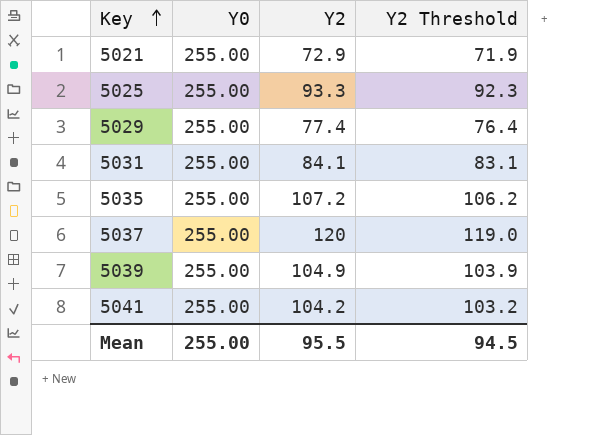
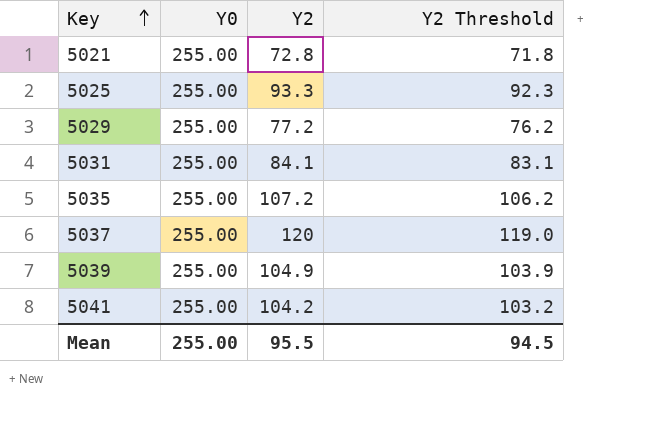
5021 | Y2: 72.9 -> 72.8
5021 | Y2 Threshold: 71.9 -> 71.8
5029 | Y2: 77.4 -> 77.2
5029 | Y2 Threshold: 76.4 -> 76.2

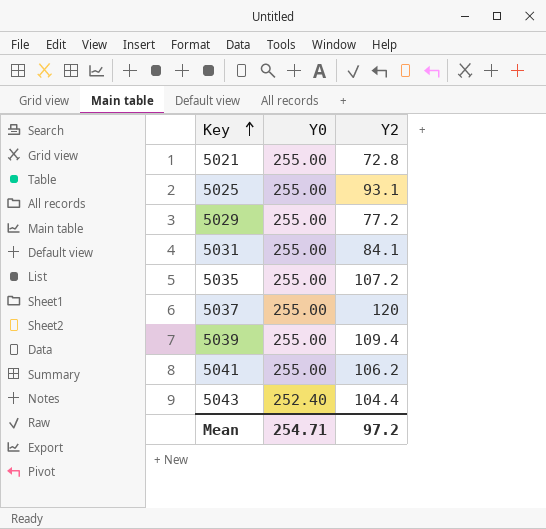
column Y2 Threshold | formula: [Y2] - 1 -> none
5025 | Y2: 93.3 -> 93.1
5039 | Y2: 104.9 -> 109.4
5041 | Y2: 104.2 -> 106.2
row 5043: none -> 252.40 | 104.4
Mean | Y0: 255.00 -> 254.71
Mean | Y2: 95.5 -> 97.2

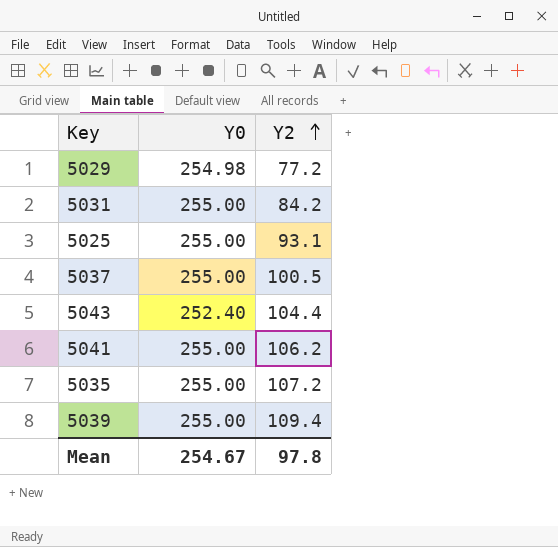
row order: Key ascending -> Y2 ascending
row 5021: 255.00 | 72.8 -> none
5029 | Y0: 255.00 -> 254.98
5031 | Y2: 84.1 -> 84.2
5037 | Y2: 120 -> 100.5
Mean | Y0: 254.71 -> 254.67
Mean | Y2: 97.2 -> 97.8

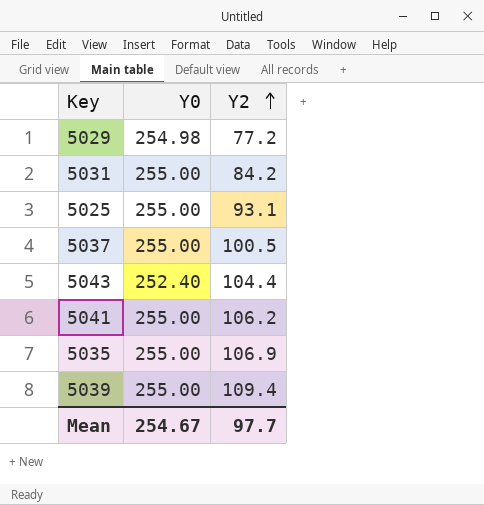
5035 | Y2: 107.2 -> 106.9
Mean | Y2: 97.8 -> 97.7

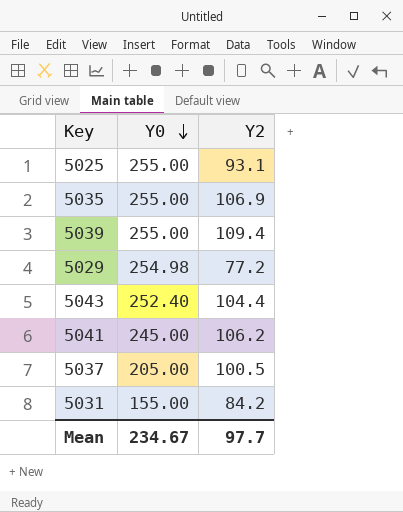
row order: Y2 ascending -> Y0 descending
5041 | Y0: 255.00 -> 245.00
5037 | Y0: 255.00 -> 205.00
5031 | Y0: 255.00 -> 155.00
Mean | Y0: 254.67 -> 234.67

